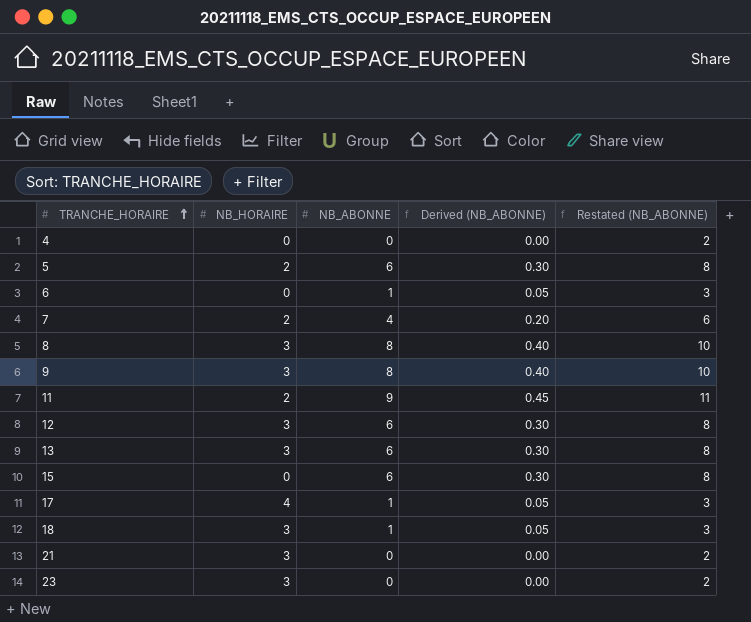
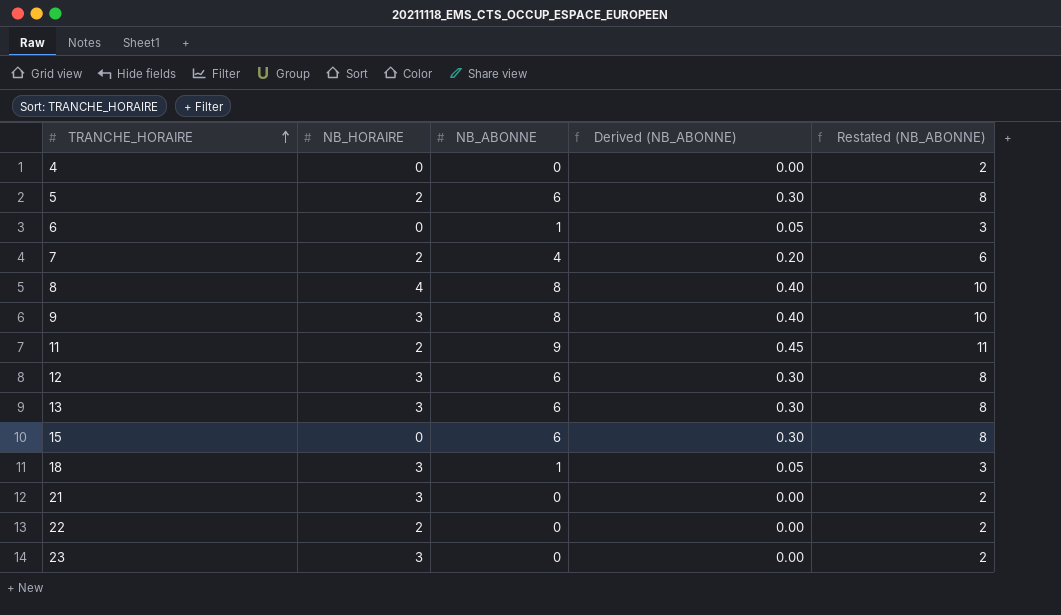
row 17: 4 | 1 | 0.05 | 3 -> none
8 | NB_HORAIRE: 3 -> 4
row 22: none -> 2 | 0 | 0.00 | 2

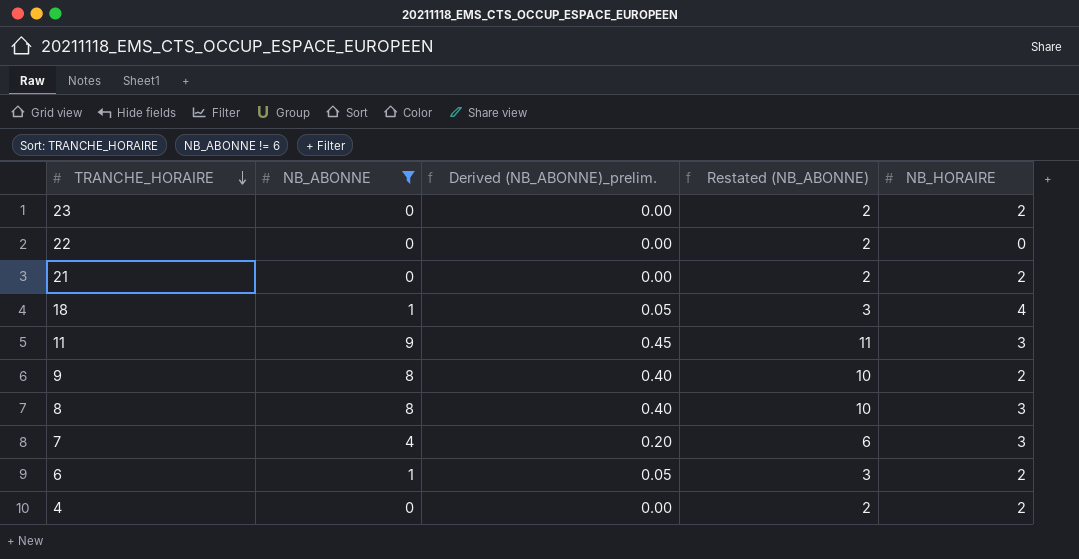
filter: none -> NB_ABONNE != 6
row order: TRANCHE_HORAIRE ascending -> TRANCHE_HORAIRE descending
column name: Derived (NB_ABONNE) -> Derived (NB_ABONNE)_prelim.
column NB_HORAIRE | position: 2 -> 5
23 | NB_HORAIRE: 3 -> 2
22 | NB_HORAIRE: 2 -> 0
21 | NB_HORAIRE: 3 -> 2
18 | NB_HORAIRE: 3 -> 4
11 | NB_HORAIRE: 2 -> 3
9 | NB_HORAIRE: 3 -> 2
8 | NB_HORAIRE: 4 -> 3
7 | NB_HORAIRE: 2 -> 3
6 | NB_HORAIRE: 0 -> 2
4 | NB_HORAIRE: 0 -> 2

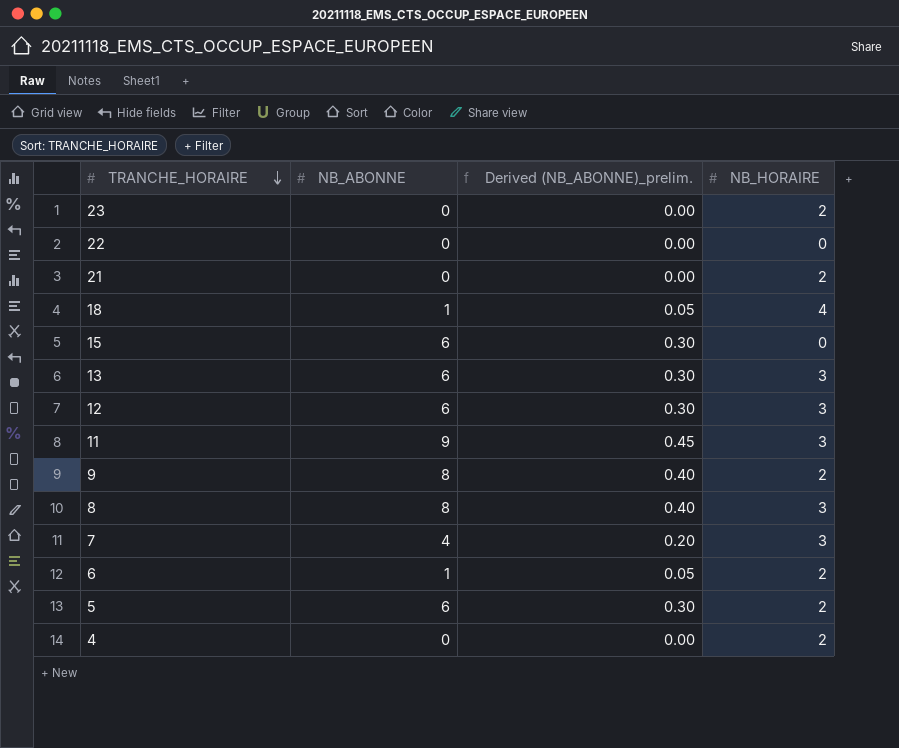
filter: NB_ABONNE != 6 -> none
column Restated (NB_ABONNE) | formula: [NB_ABONNE] + 2 -> none

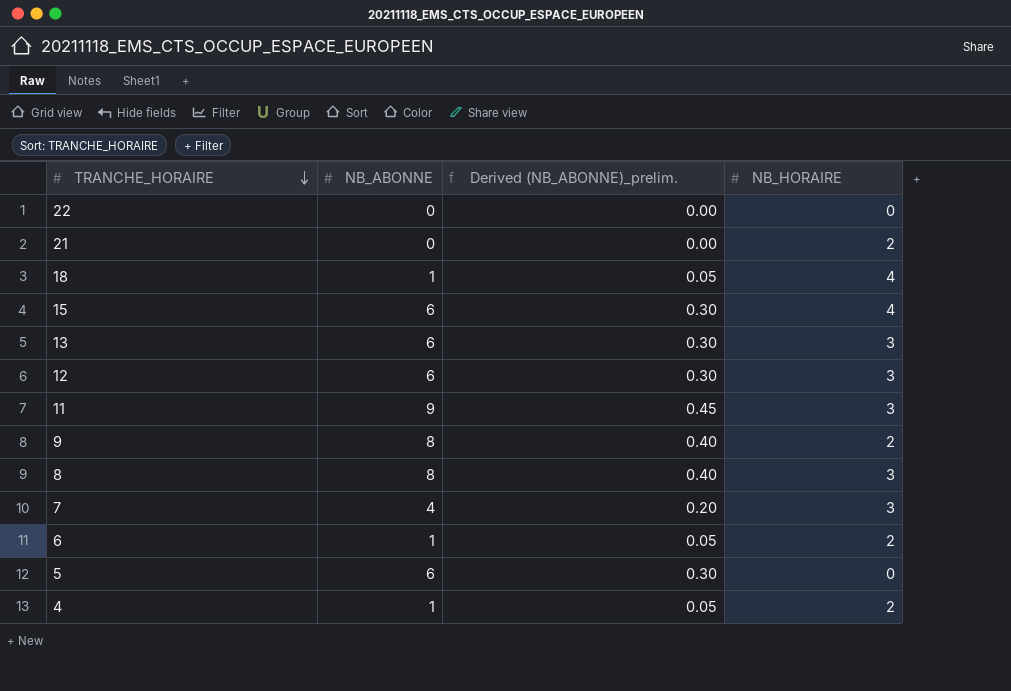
row 23: 0 | 0.00 | 2 -> none
15 | NB_HORAIRE: 0 -> 4
5 | NB_HORAIRE: 2 -> 0
4 | NB_ABONNE: 0 -> 1
4 | Derived (NB_ABONNE)_prelim.: 0.00 -> 0.05

